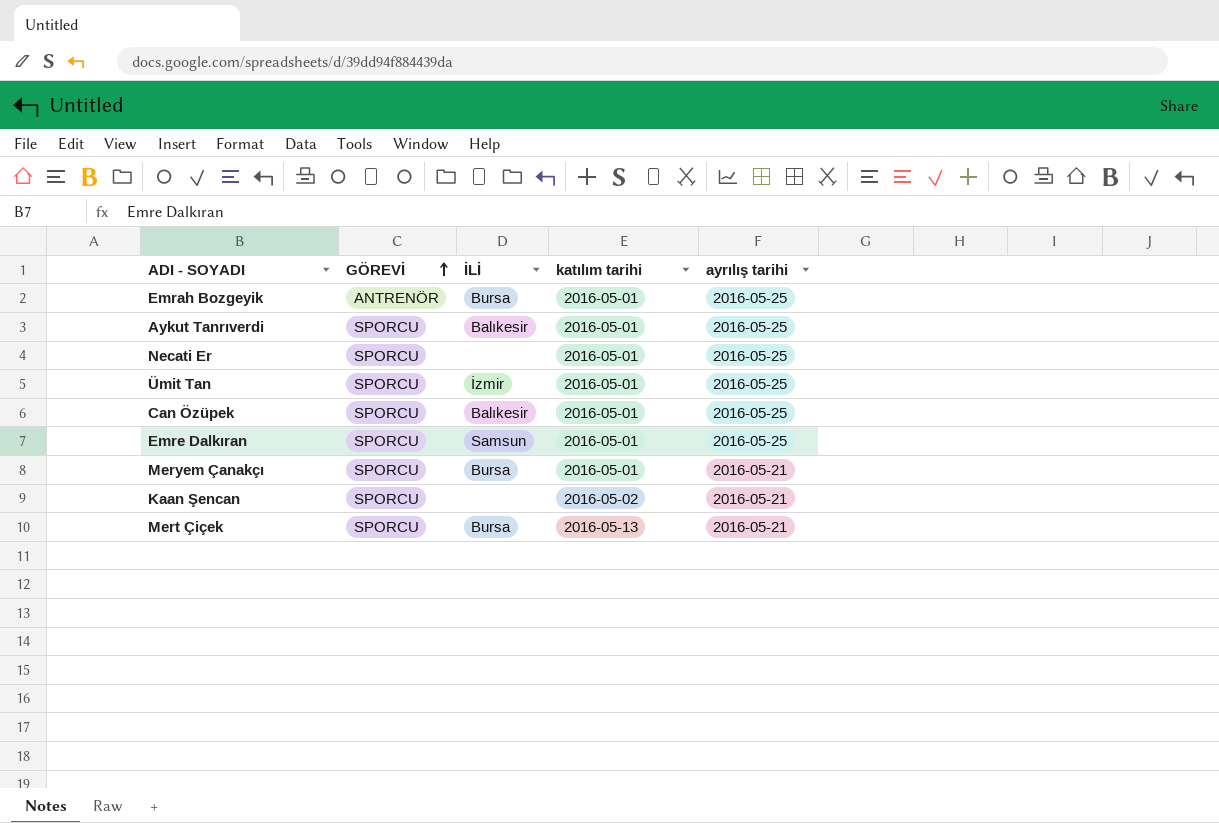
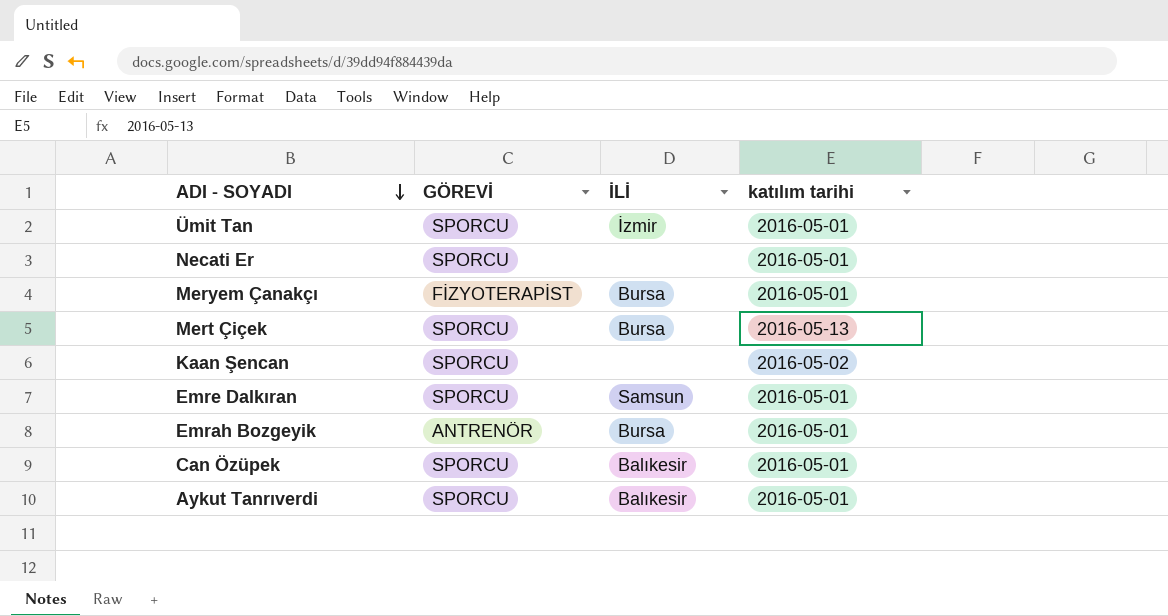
row order: GÖREVİ ascending -> ADI - SOYADI descending
column ayrılış tarihi | position: 5 -> none
Meryem Çanakçı | GÖREVİ: SPORCU -> FİZYOTERAPİST

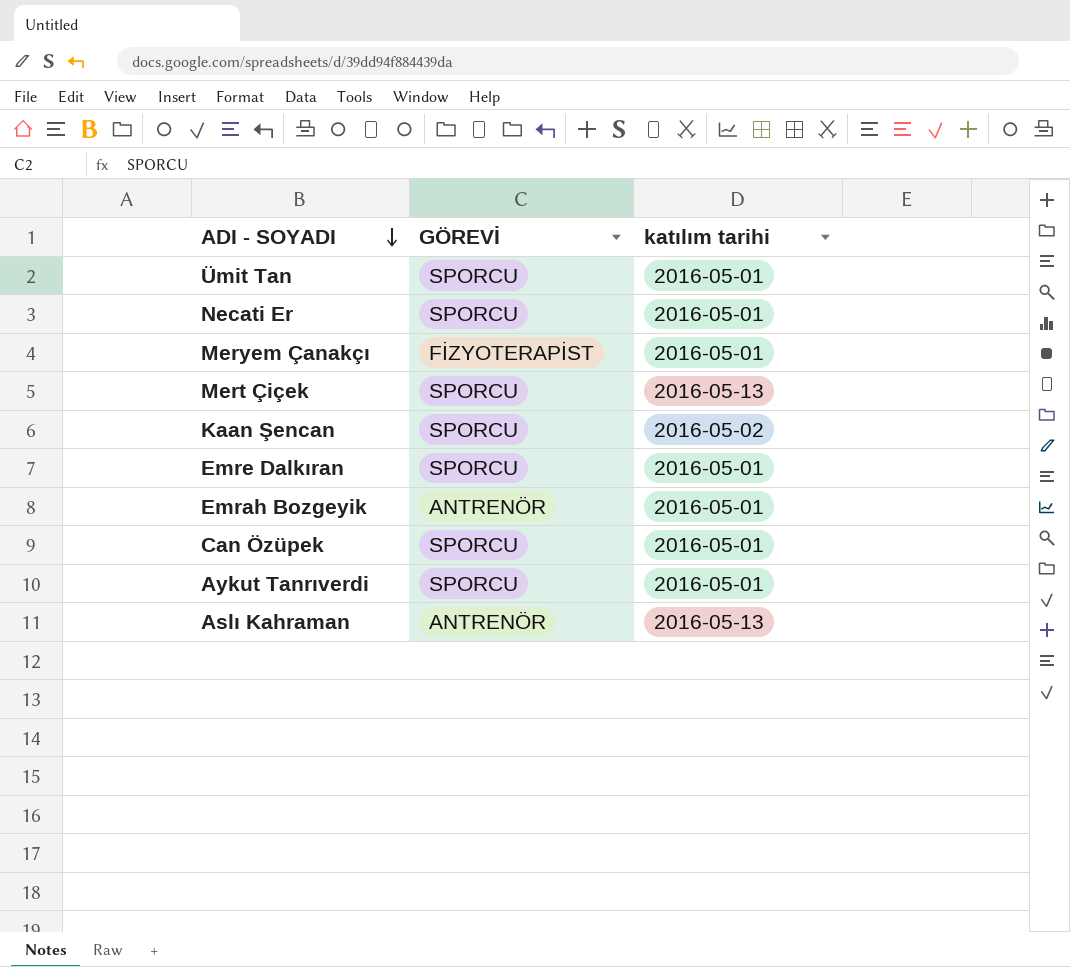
column İLİ | position: 3 -> none
row Aslı Kahraman: none -> ANTRENÖR | 2016-05-13

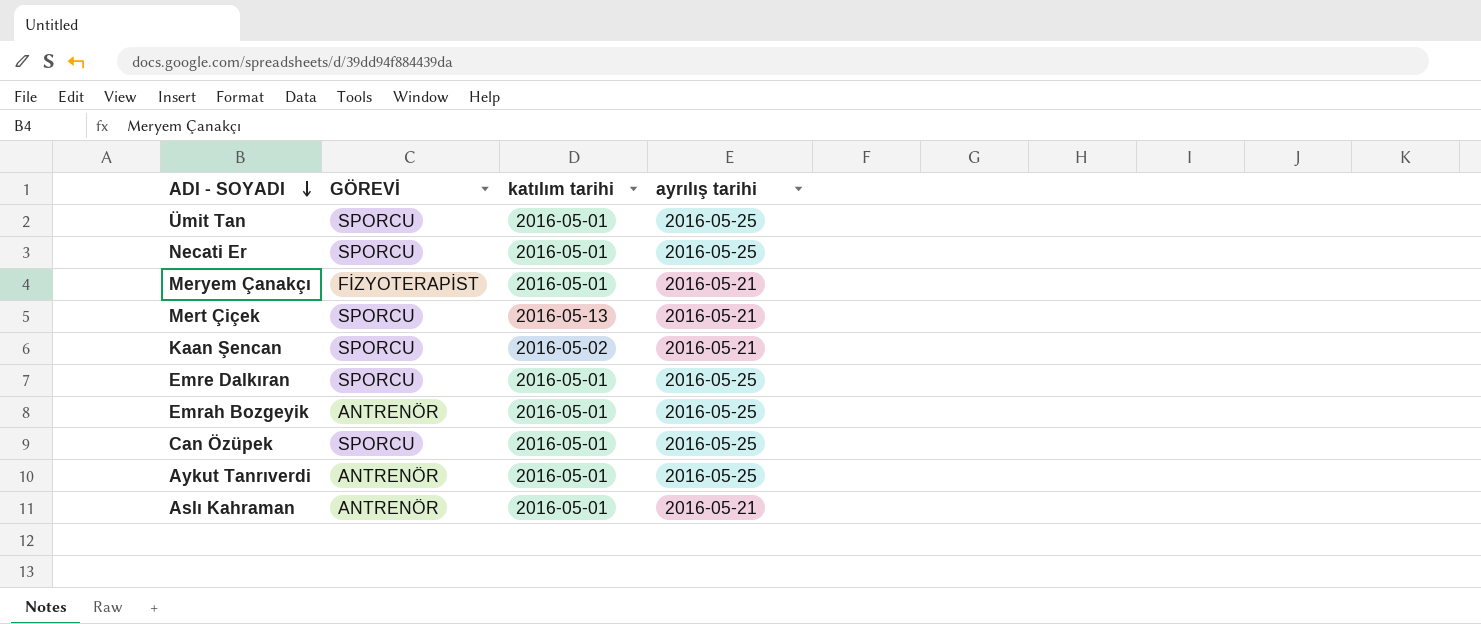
column ayrılış tarihi | position: none -> 4
Aykut Tanrıverdi | GÖREVİ: SPORCU -> ANTRENÖR
Aslı Kahraman | katılım tarihi: 2016-05-13 -> 2016-05-01

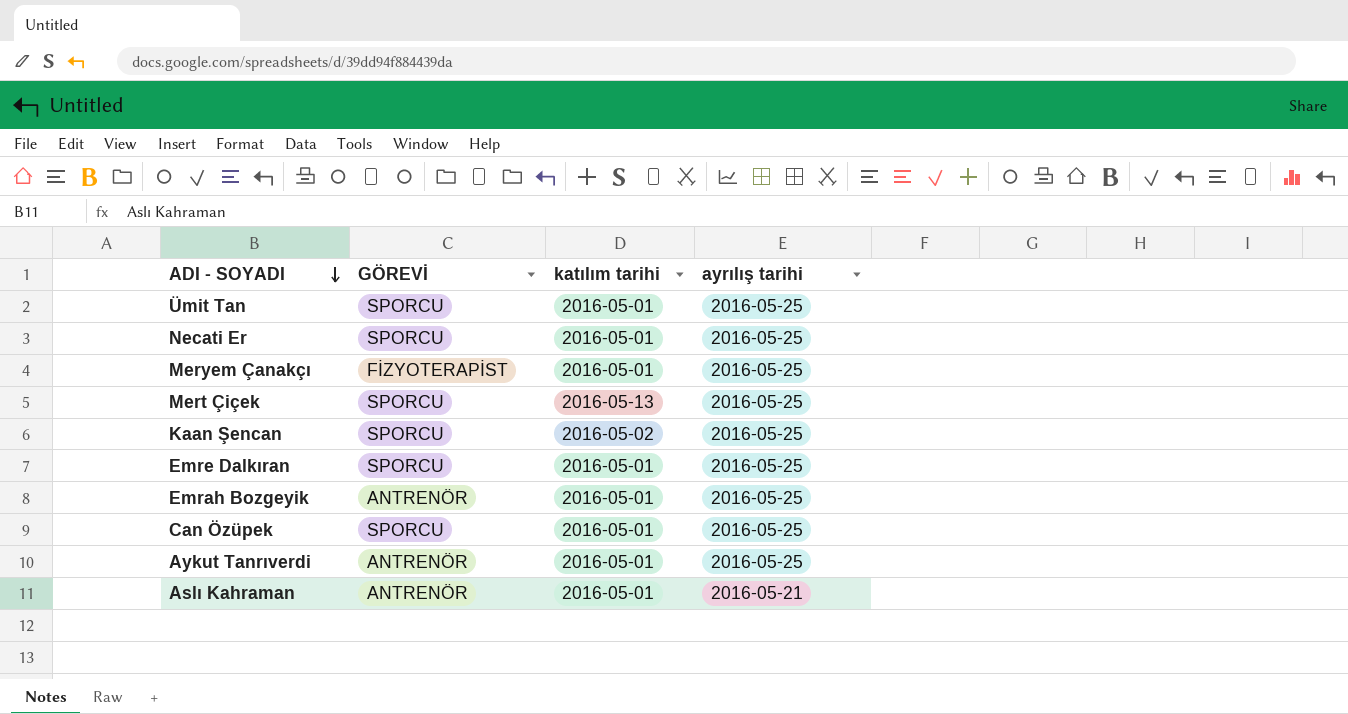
Meryem Çanakçı | ayrılış tarihi: 2016-05-21 -> 2016-05-25
Mert Çiçek | ayrılış tarihi: 2016-05-21 -> 2016-05-25
Kaan Şencan | ayrılış tarihi: 2016-05-21 -> 2016-05-25

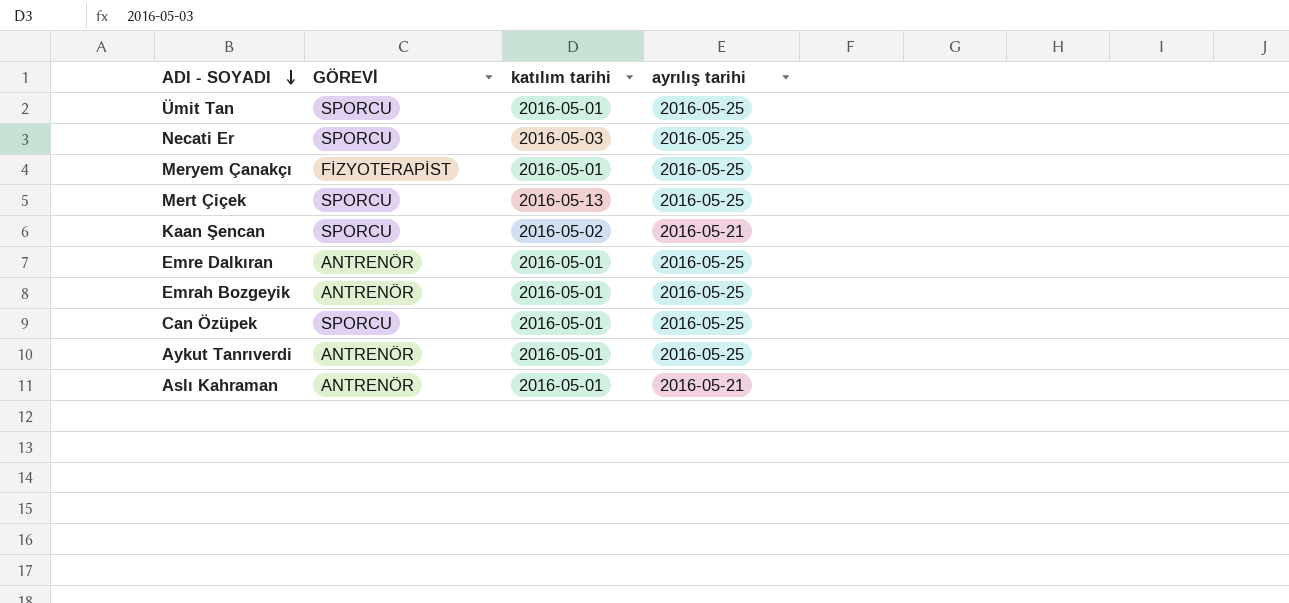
Necati Er | katılım tarihi: 2016-05-01 -> 2016-05-03
Kaan Şencan | ayrılış tarihi: 2016-05-25 -> 2016-05-21
Emre Dalkıran | GÖREVİ: SPORCU -> ANTRENÖR

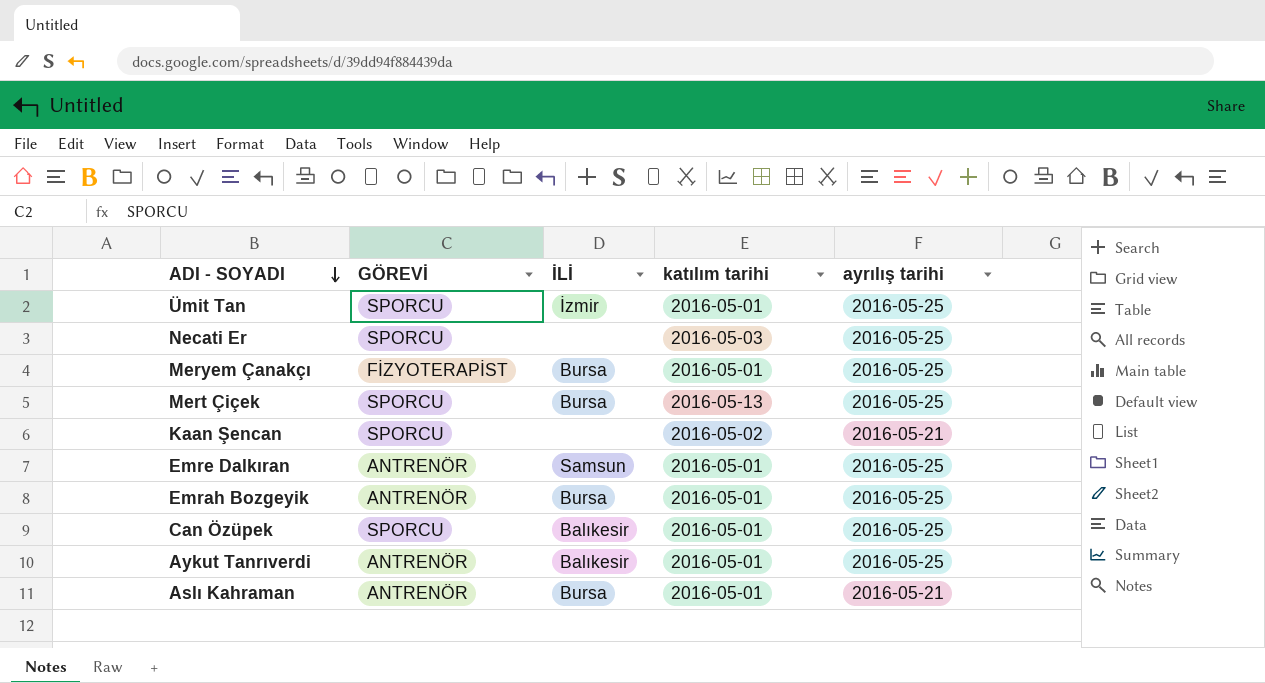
column İLİ | position: none -> 3

